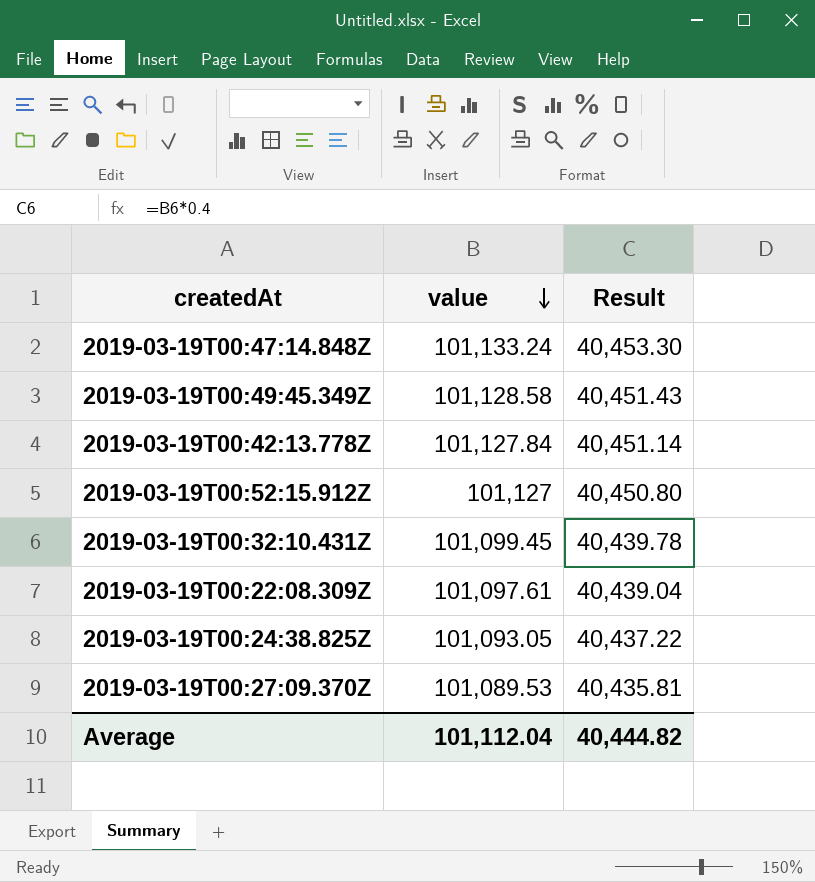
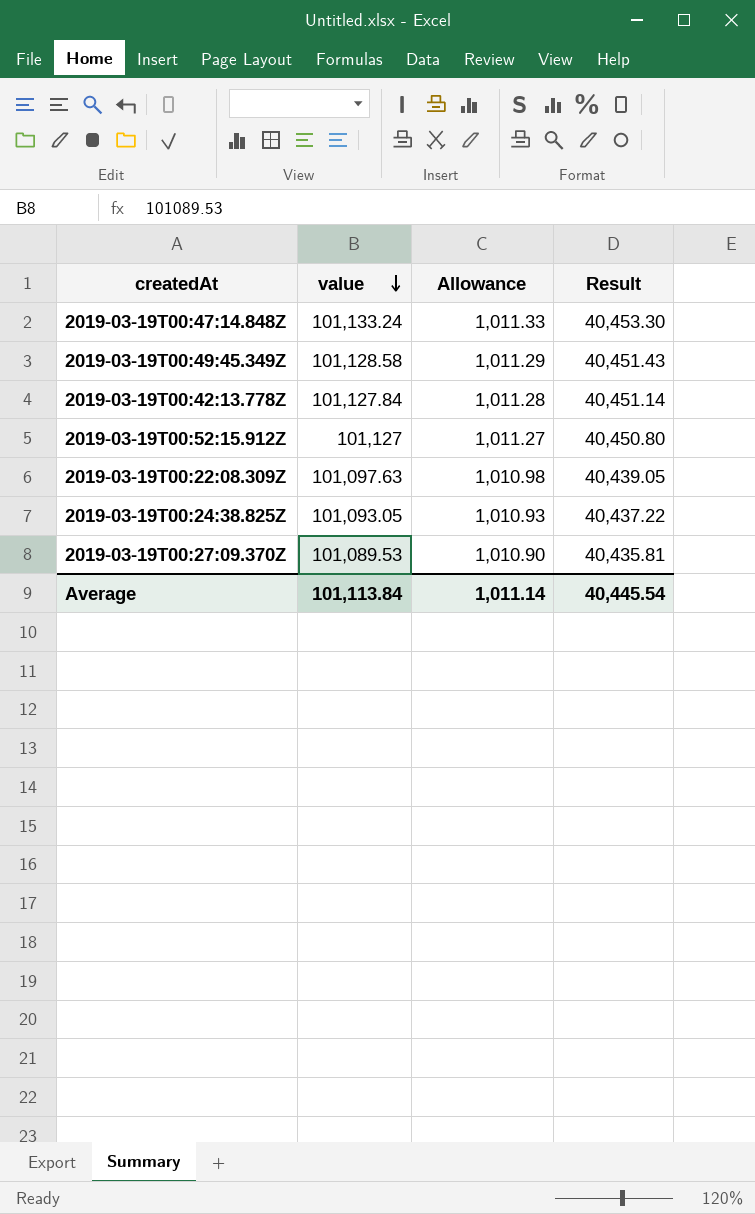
column Allowance | formula: none -> [value] * 0.01
row 2019-03-19T00:32:10.431Z: 101,099.45 | 40,439.78 -> none
2019-03-19T00:22:08.309Z | value: 101,097.61 -> 101,097.63
2019-03-19T00:22:08.309Z | Result: 40,439.04 -> 40,439.05
Average | value: 101,112.04 -> 101,113.84
Average | Result: 40,444.82 -> 40,445.54

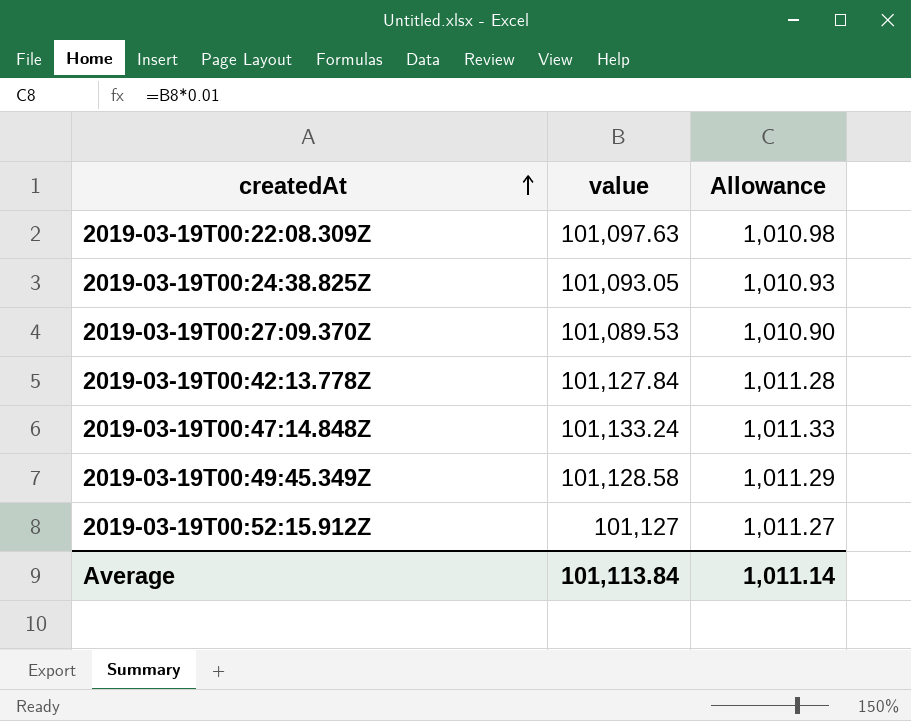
row order: value descending -> createdAt ascending
column Result | formula: [value] * 0.4 -> none

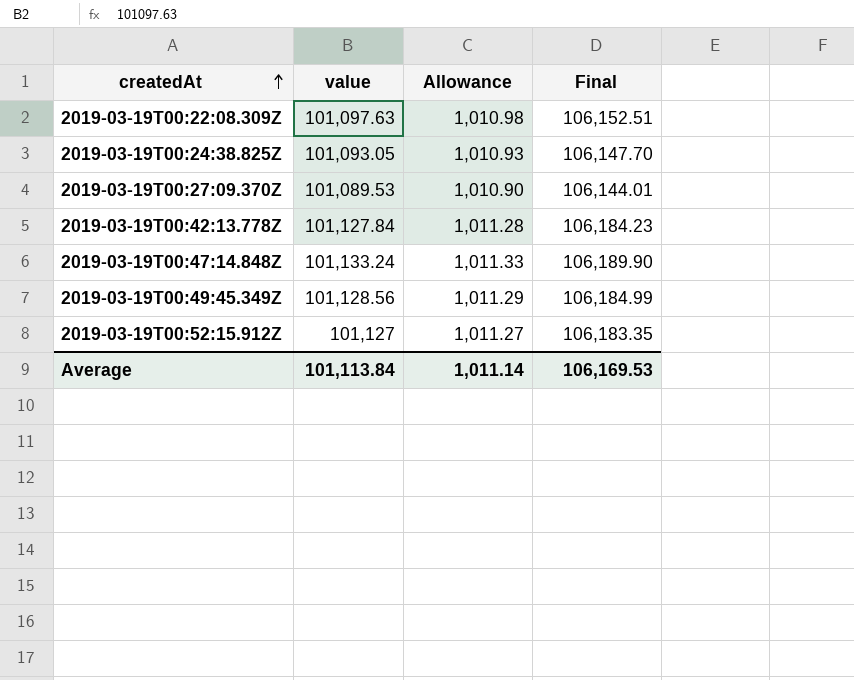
column Final | formula: none -> [value] * 1.05
2019-03-19T00:49:45.349Z | value: 101,128.58 -> 101,128.56

